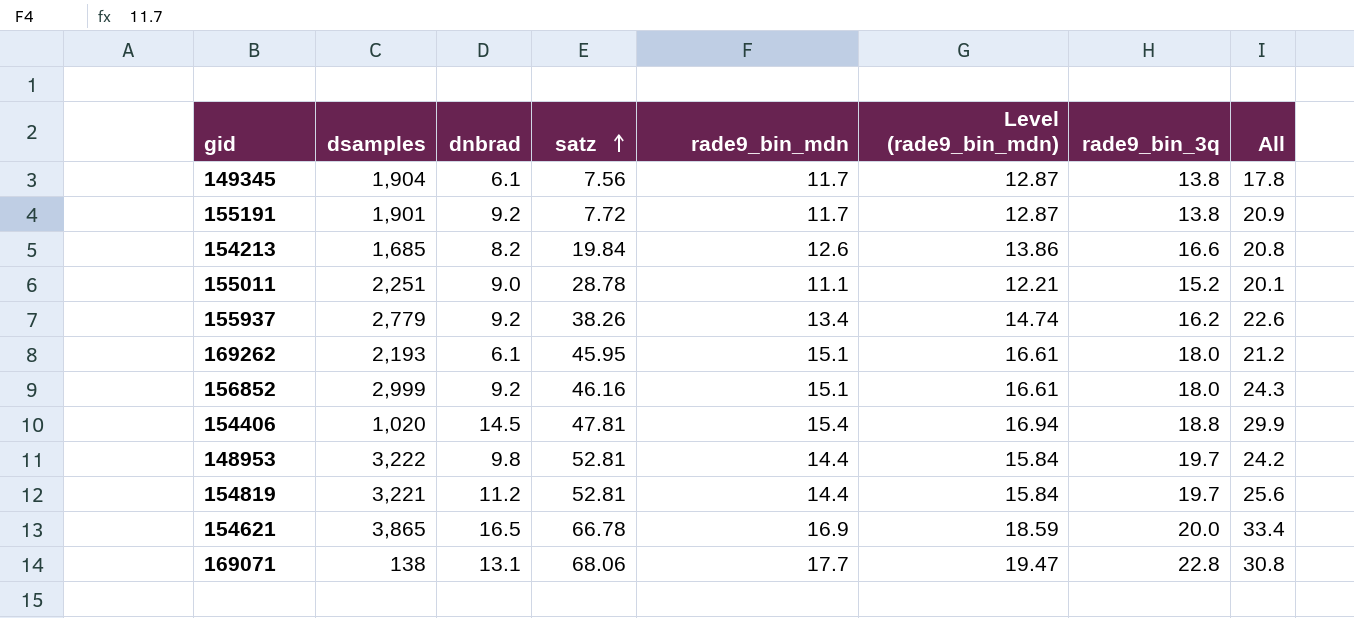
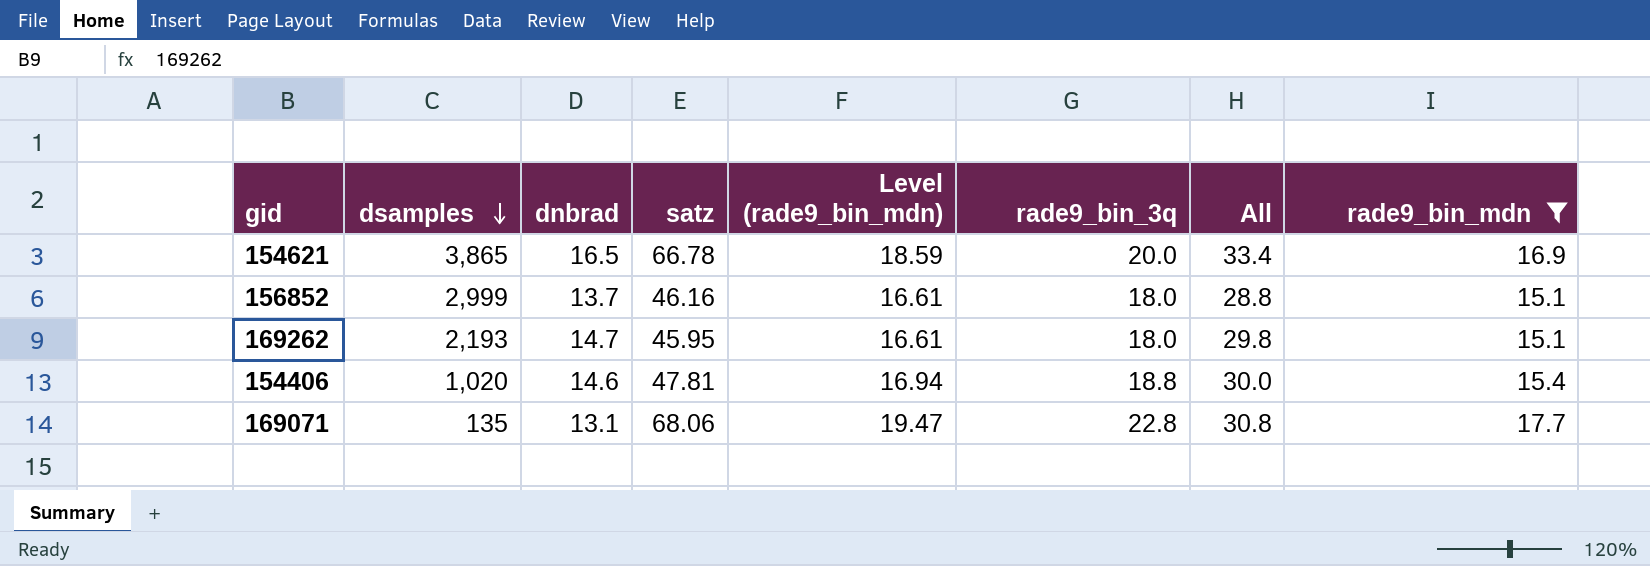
filter: none -> rade9_bin_mdn >= 15.1
row order: satz ascending -> dsamples descending
column rade9_bin_mdn | position: 5 -> 8
156852 | dnbrad: 9.2 -> 13.7
156852 | All: 24.3 -> 28.8
169262 | dnbrad: 6.1 -> 14.7
169262 | All: 21.2 -> 29.8
154406 | dnbrad: 14.5 -> 14.6
154406 | All: 29.9 -> 30.0
169071 | dsamples: 138 -> 135

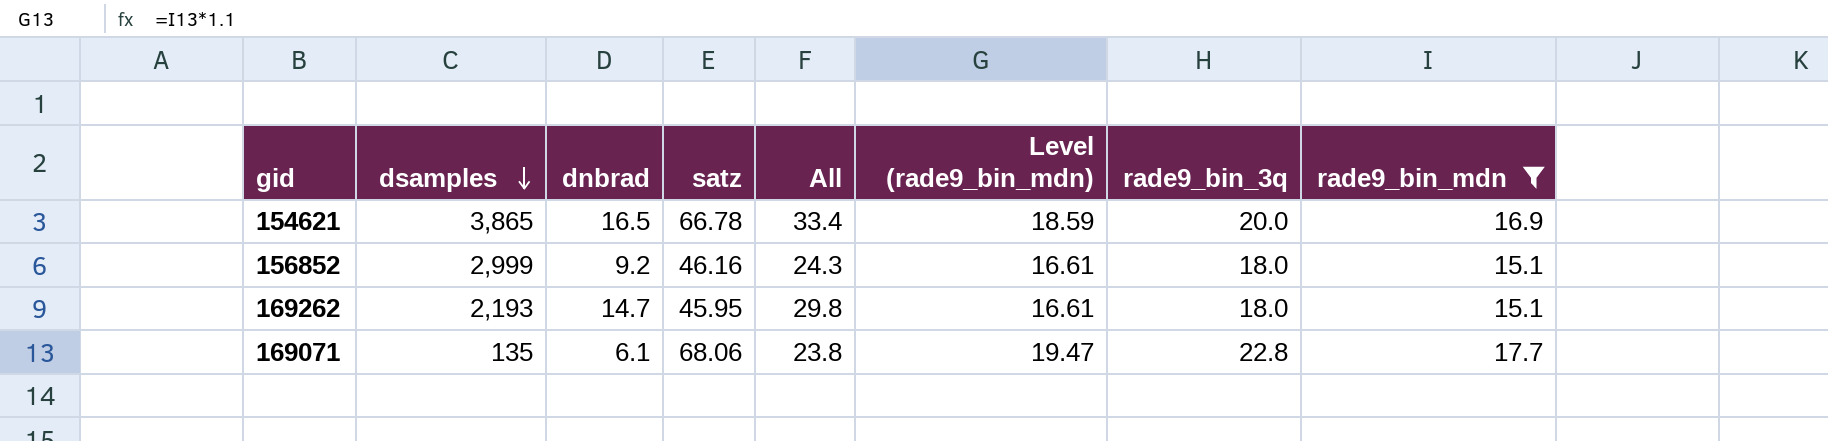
column All | position: 7 -> 5
row 154406: 1,020 | 14.6 | 47.81 | 16.94 | 18.8 | 30.0 | 15.4 -> none
156852 | dnbrad: 13.7 -> 9.2
156852 | All: 28.8 -> 24.3
169071 | dnbrad: 13.1 -> 6.1
169071 | All: 30.8 -> 23.8

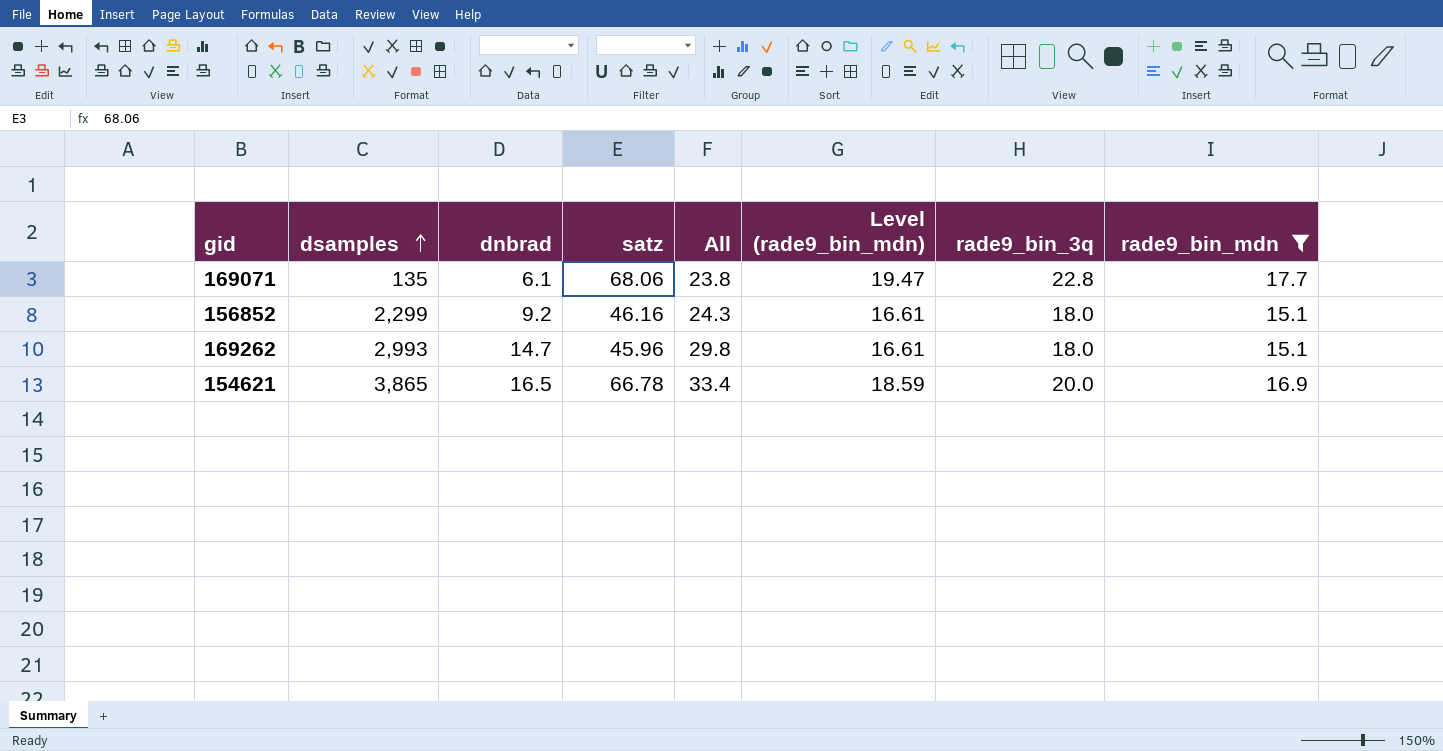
row order: dsamples descending -> dsamples ascending
156852 | dsamples: 2,999 -> 2,299
169262 | dsamples: 2,193 -> 2,993
169262 | satz: 45.95 -> 45.96

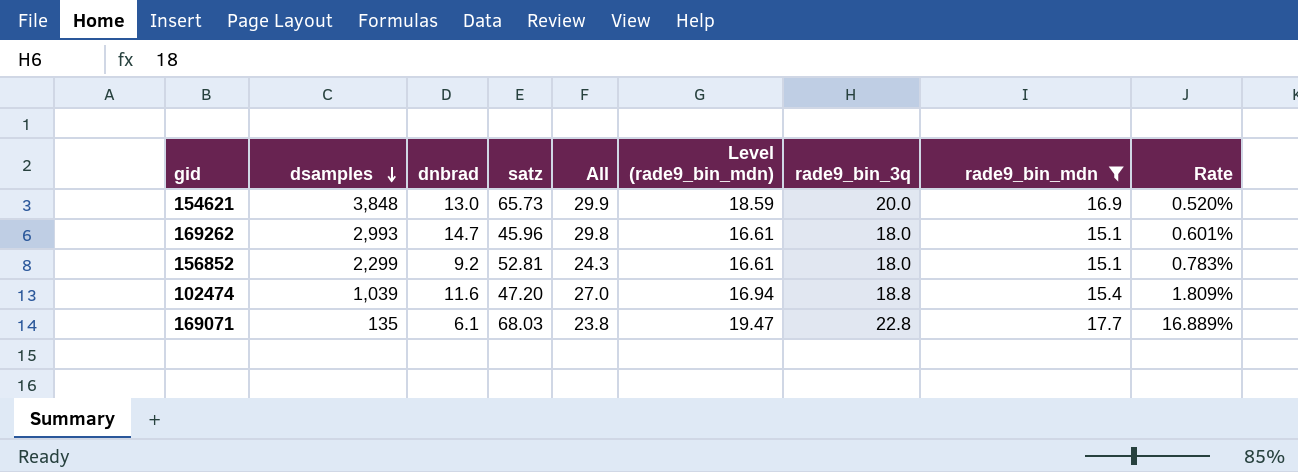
row order: dsamples ascending -> dsamples descending
column Rate | formula: none -> [rade9_bin_3q] / [dsamples]
154621 | dsamples: 3,865 -> 3,848
154621 | dnbrad: 16.5 -> 13.0
154621 | satz: 66.78 -> 65.73
154621 | All: 33.4 -> 29.9
156852 | satz: 46.16 -> 52.81
row 102474: none -> 1,039 | 11.6 | 47.20 | 27.0 | 16.94 | 18.8 | 15.4 | 1.809%
169071 | satz: 68.06 -> 68.03

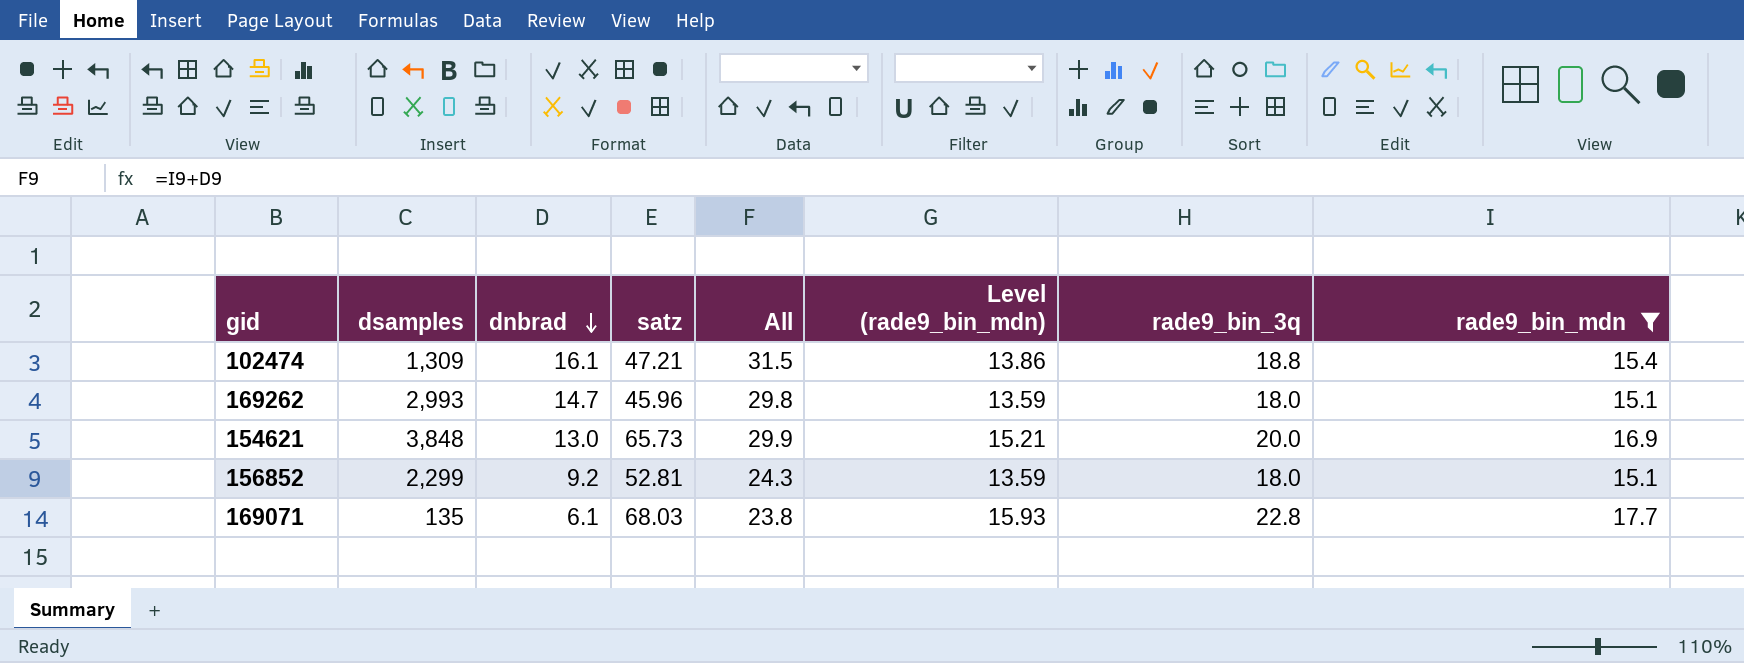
row order: dsamples descending -> dnbrad descending
column Rate | formula: [rade9_bin_3q] / [dsamples] -> none
column Level (rade9_bin_mdn) | formula: [rade9_bin_mdn] * 1.1 -> [rade9_bin_mdn] * 0.9
102474 | dsamples: 1,039 -> 1,309
102474 | dnbrad: 11.6 -> 16.1
102474 | satz: 47.20 -> 47.21
102474 | All: 27.0 -> 31.5

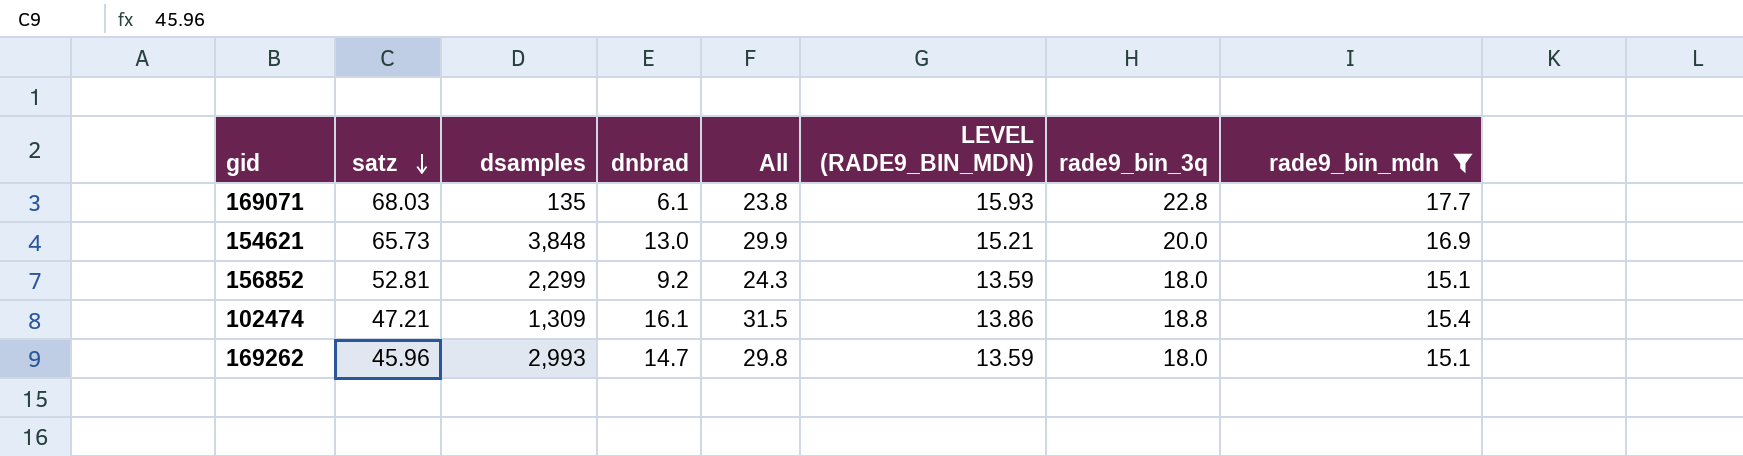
row order: dnbrad descending -> satz descending
column satz | position: 4 -> 2
column name: Level (rade9_bin_mdn) -> LEVEL (RADE9_BIN_MDN)

